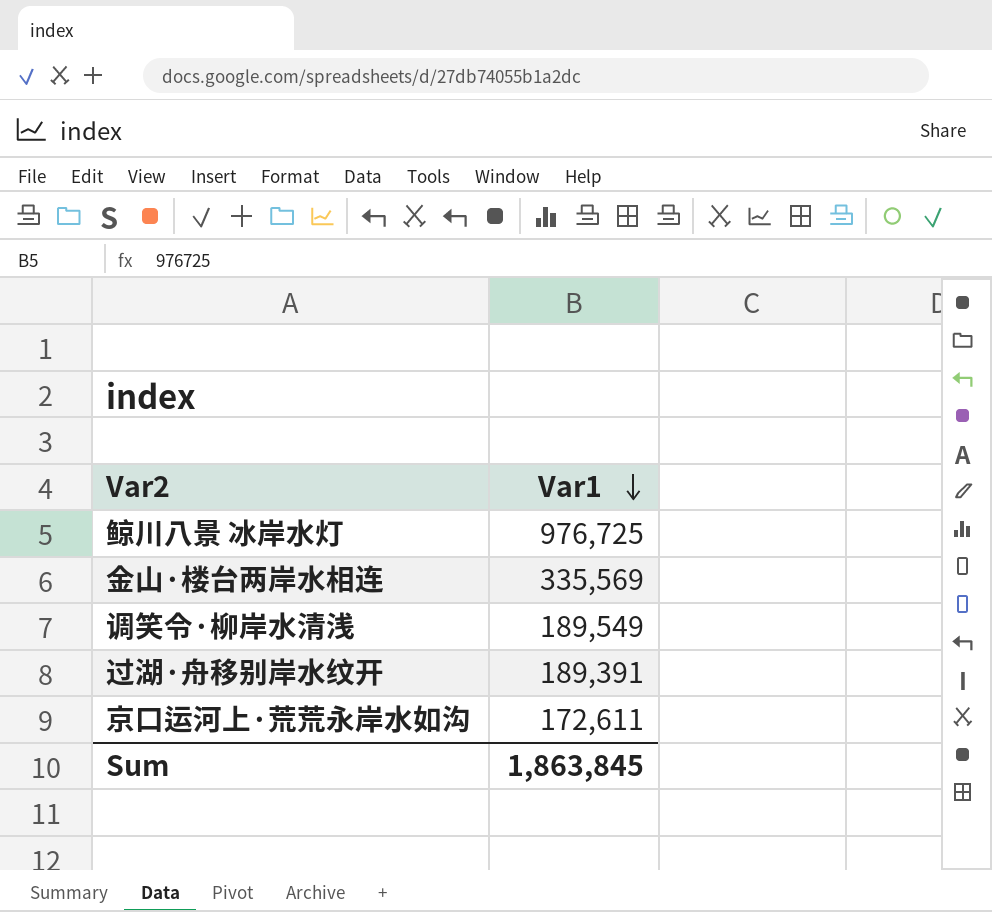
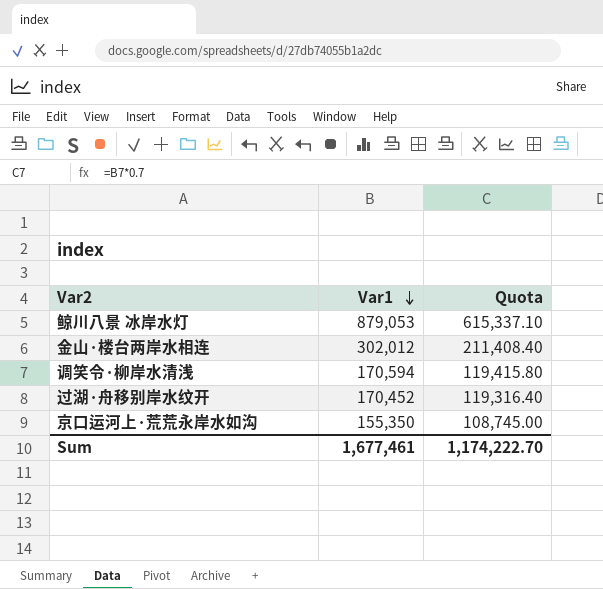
column Quota | formula: none -> [Var1] * 0.7
鲸川八景 冰岸水灯 | Var1: 976,725 -> 879,053
金山·楼台两岸水相连 | Var1: 335,569 -> 302,012
调笑令·柳岸水清浅 | Var1: 189,549 -> 170,594
过湖·舟移别岸水纹开 | Var1: 189,391 -> 170,452
京口运河上·荒荒永岸水如沟 | Var1: 172,611 -> 155,350
Sum | Var1: 1,863,845 -> 1,677,461

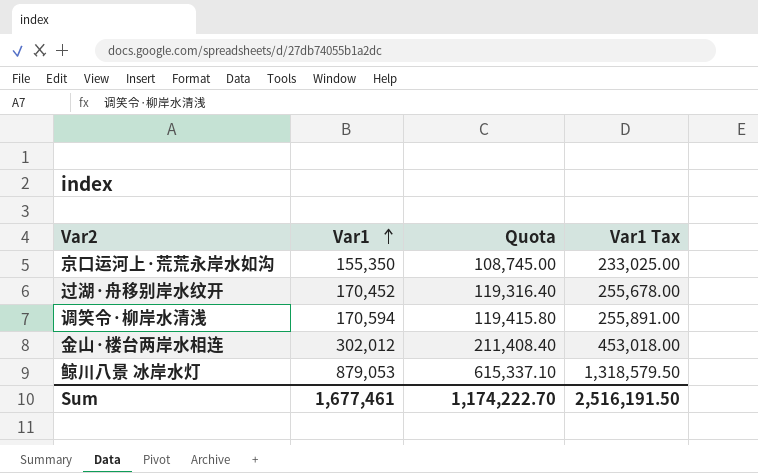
row order: Var1 descending -> Var1 ascending
column Var1 Tax | formula: none -> [Var1] * 1.5

